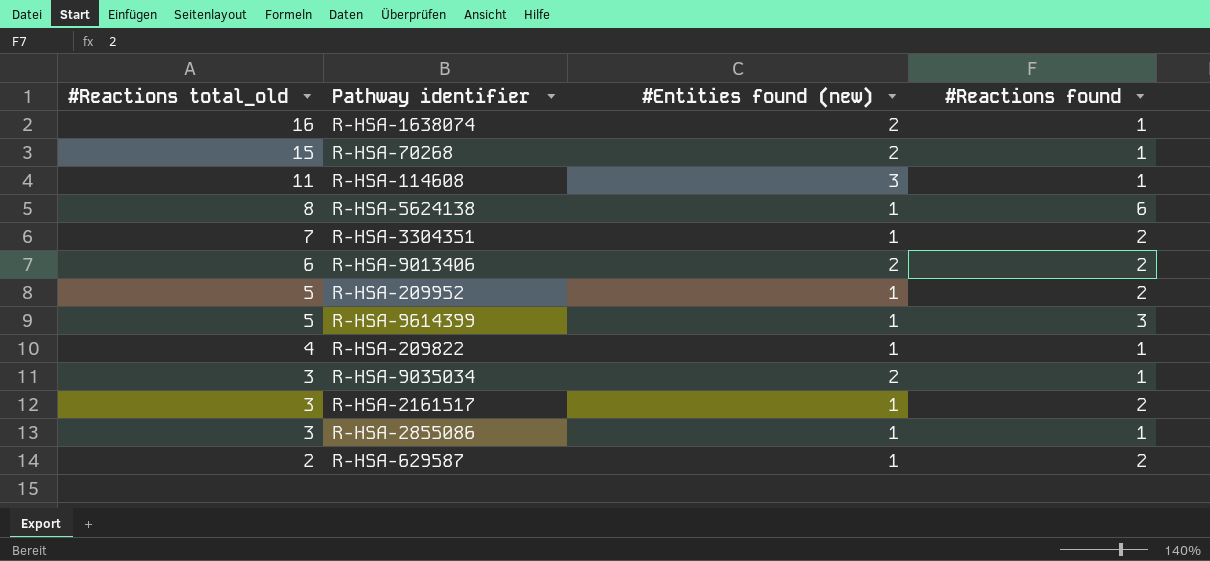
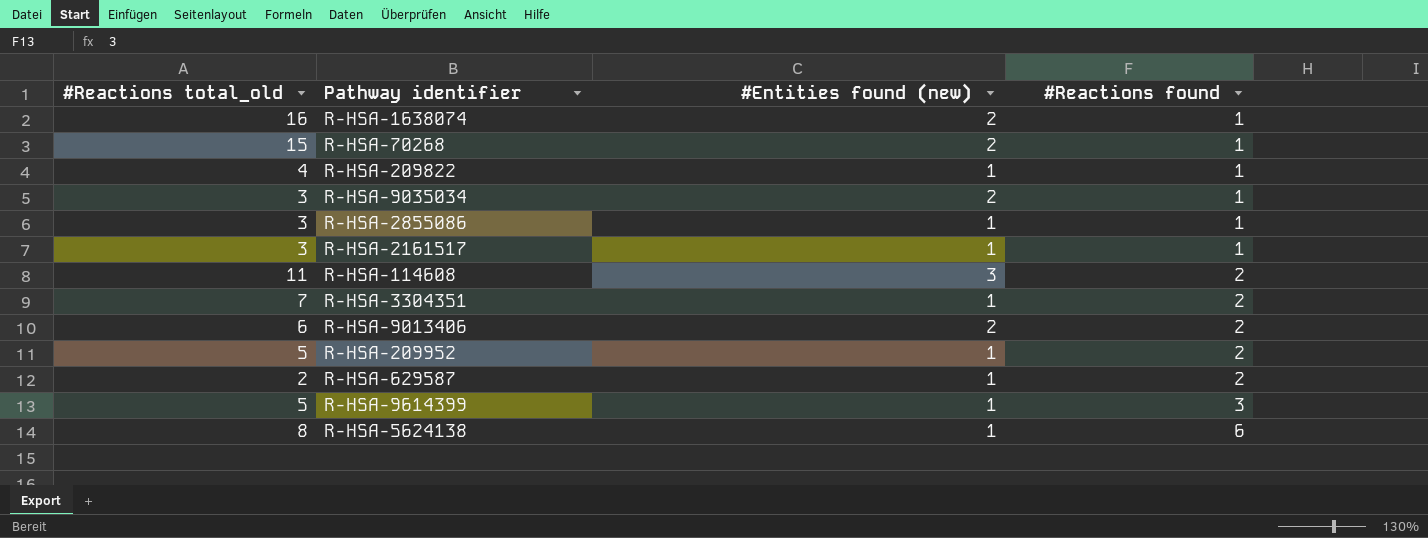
row order: #Reactions total_old descending -> #Reactions found ascending
R-HSA-2161517 | #Reactions found: 2 -> 1
R-HSA-114608 | #Reactions found: 1 -> 2

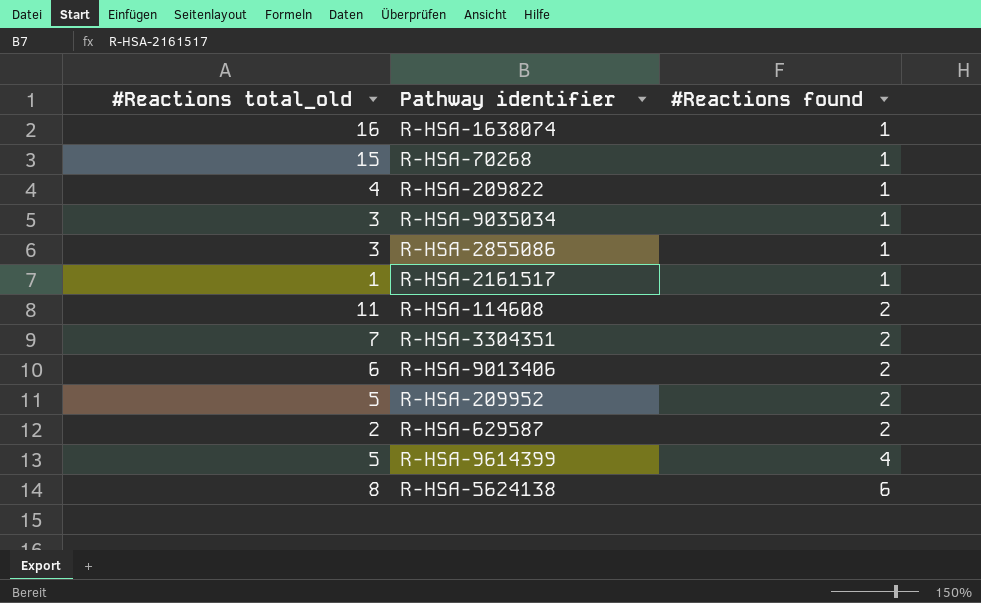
column #Entities found (new) | position: 3 -> none
R-HSA-2161517 | #Reactions total_old: 3 -> 1
R-HSA-9614399 | #Reactions found: 3 -> 4

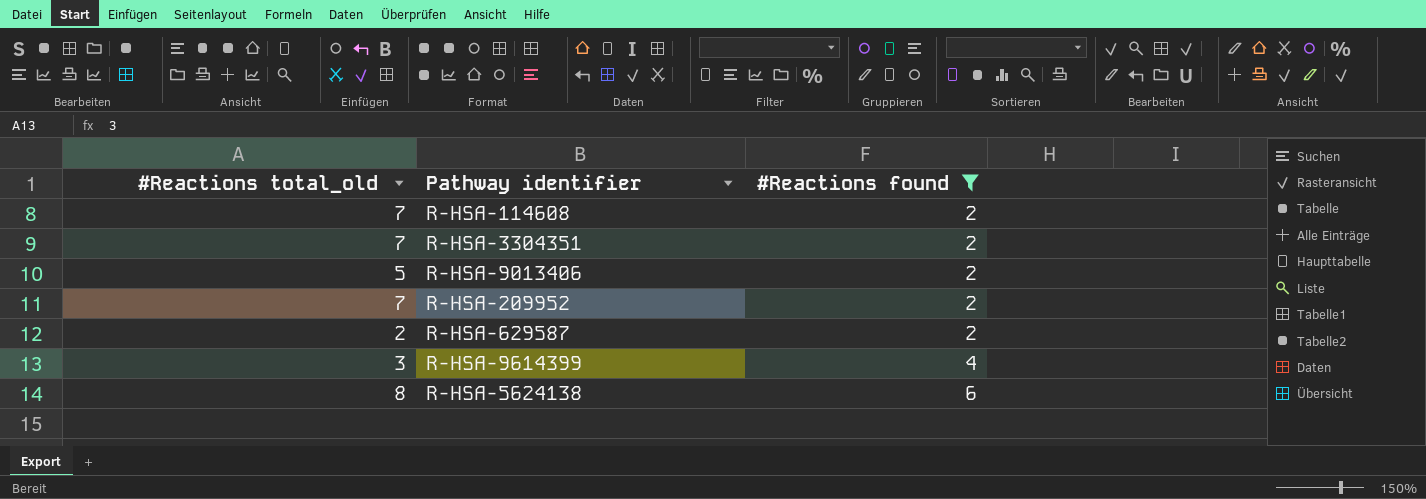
filter: none -> #Reactions found != 1
R-HSA-114608 | #Reactions total_old: 11 -> 7
R-HSA-9013406 | #Reactions total_old: 6 -> 5
R-HSA-209952 | #Reactions total_old: 5 -> 7
R-HSA-9614399 | #Reactions total_old: 5 -> 3

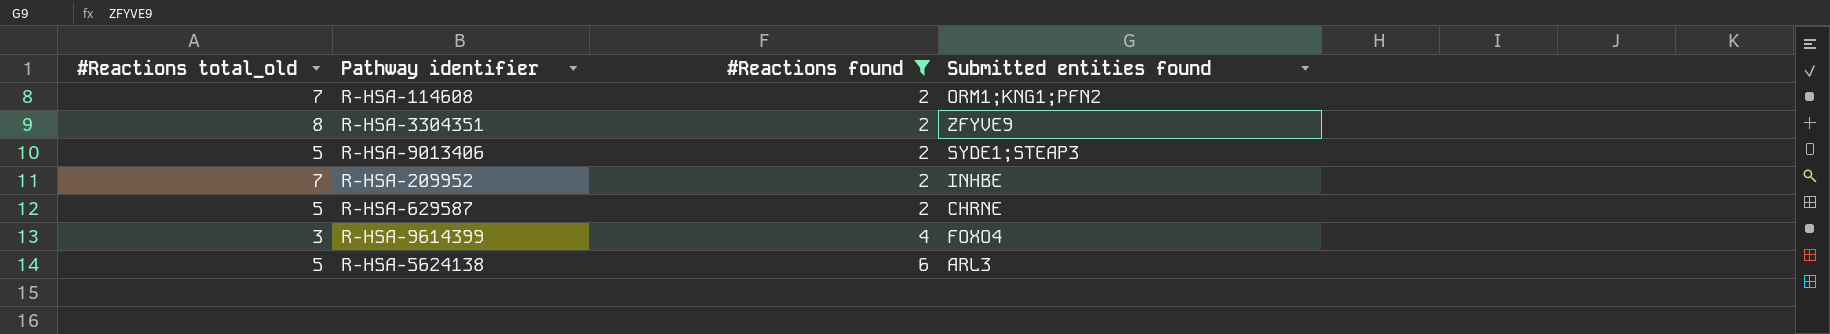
column Submitted entities found | position: none -> 4
R-HSA-3304351 | #Reactions total_old: 7 -> 8
R-HSA-629587 | #Reactions total_old: 2 -> 5
R-HSA-5624138 | #Reactions total_old: 8 -> 5

